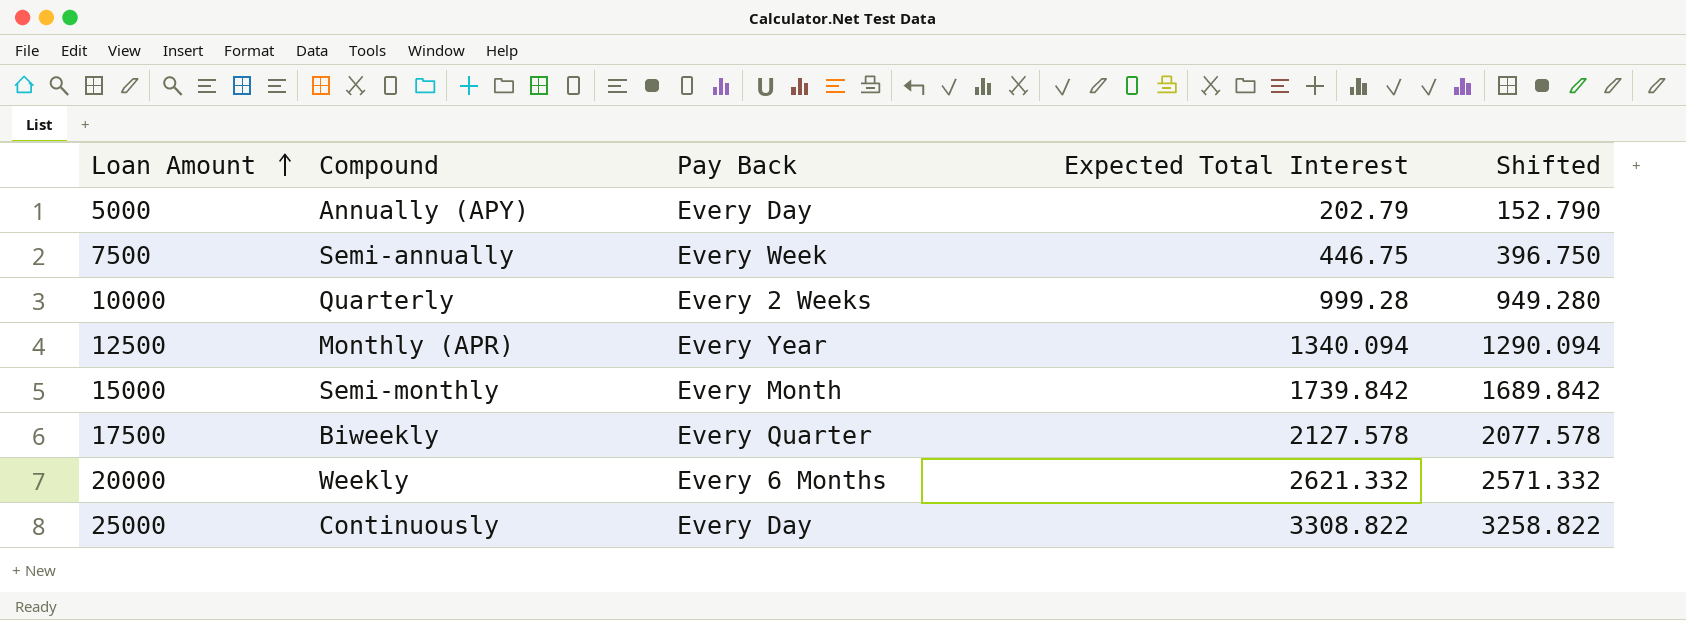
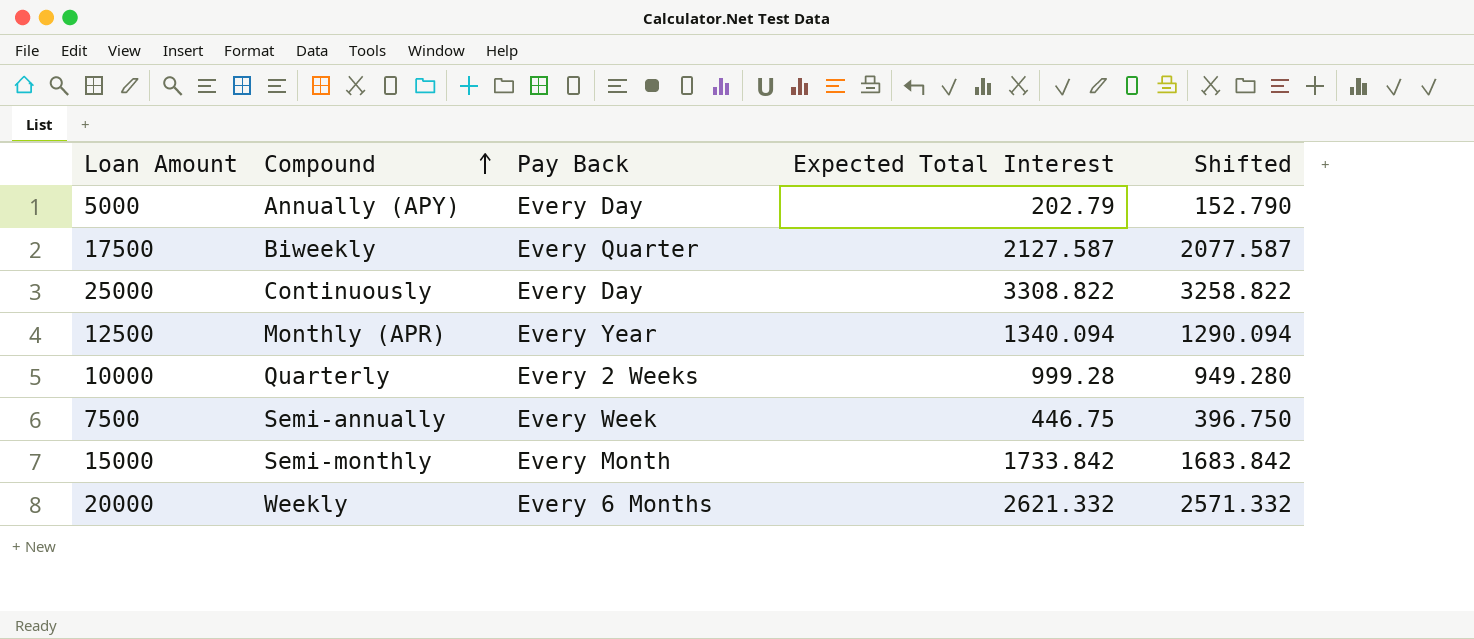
row order: Loan Amount ascending -> Compound ascending
17500 | Expected Total Interest: 2127.578 -> 2127.587
17500 | Shifted: 2077.578 -> 2077.587
15000 | Expected Total Interest: 1739.842 -> 1733.842
15000 | Shifted: 1689.842 -> 1683.842

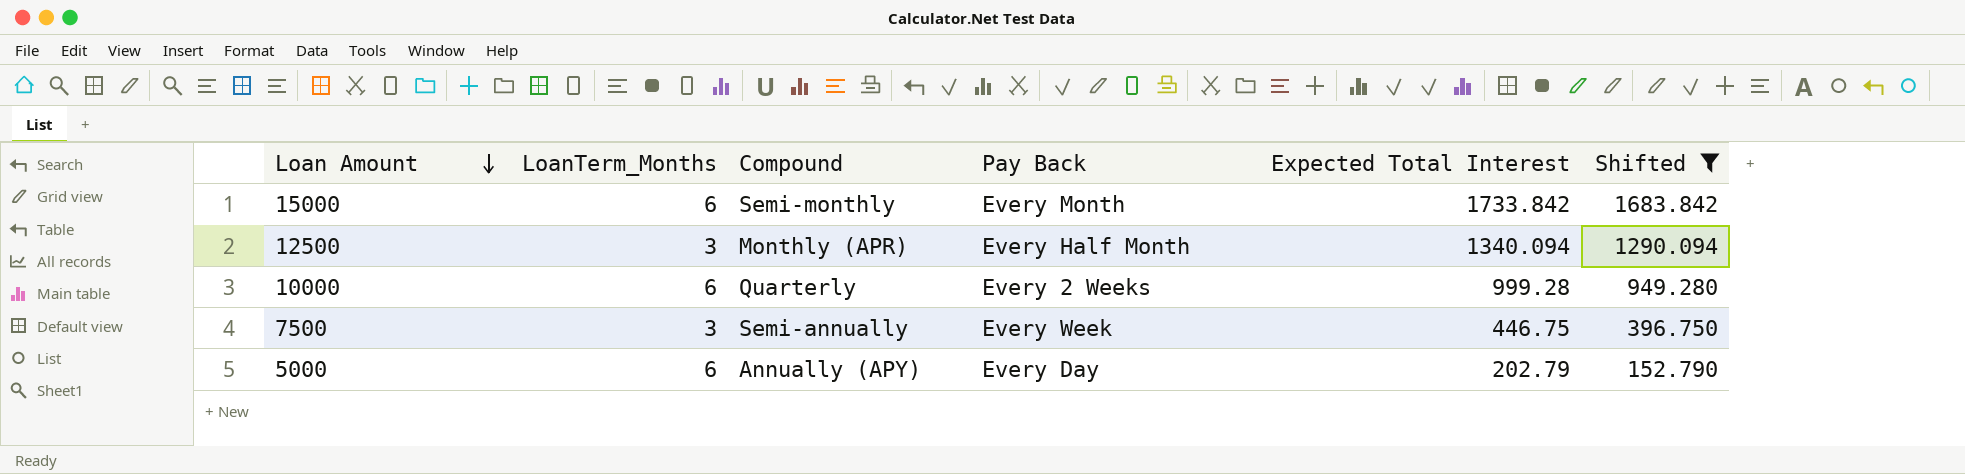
filter: none -> Shifted <= 1683.842
row order: Compound ascending -> Loan Amount descending
column LoanTerm_Months | position: none -> 2
12500 | Pay Back: Every Year -> Every Half Month

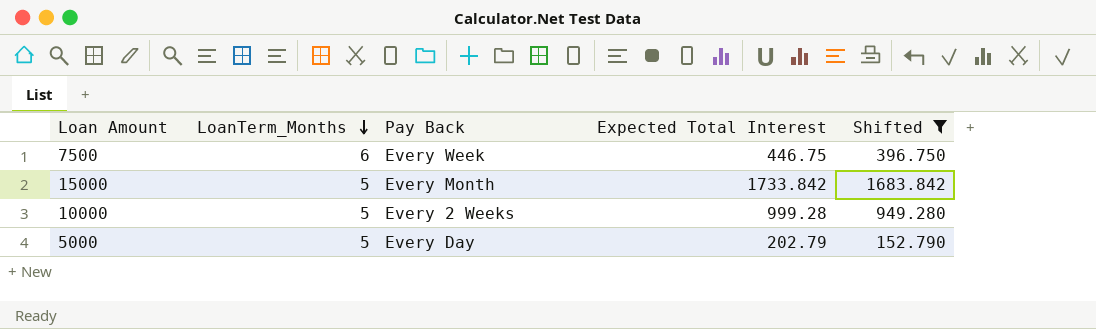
row order: Loan Amount descending -> LoanTerm_Months descending
column Compound | position: 3 -> none
row 12500: 3 | Monthly (APR) | Every Half Month | 1340.094 | 1290.094 -> none
7500 | LoanTerm_Months: 3 -> 6
15000 | LoanTerm_Months: 6 -> 5
10000 | LoanTerm_Months: 6 -> 5
5000 | LoanTerm_Months: 6 -> 5

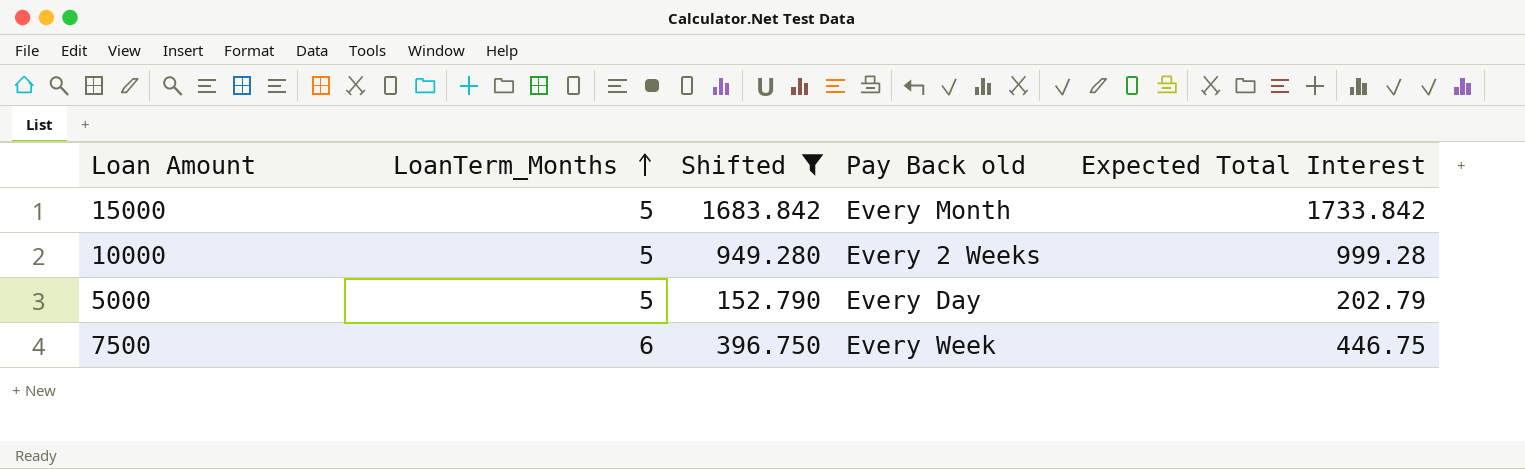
row order: LoanTerm_Months descending -> LoanTerm_Months ascending
column Shifted | position: 5 -> 3
column name: Pay Back -> Pay Back old

